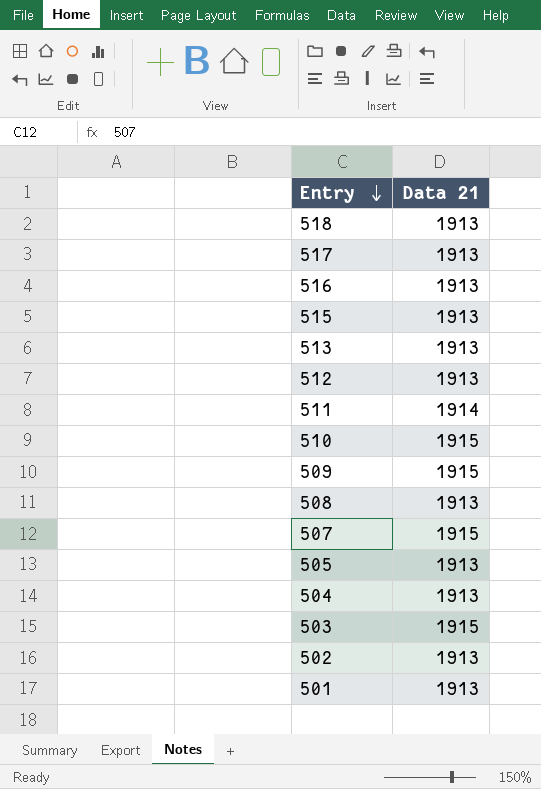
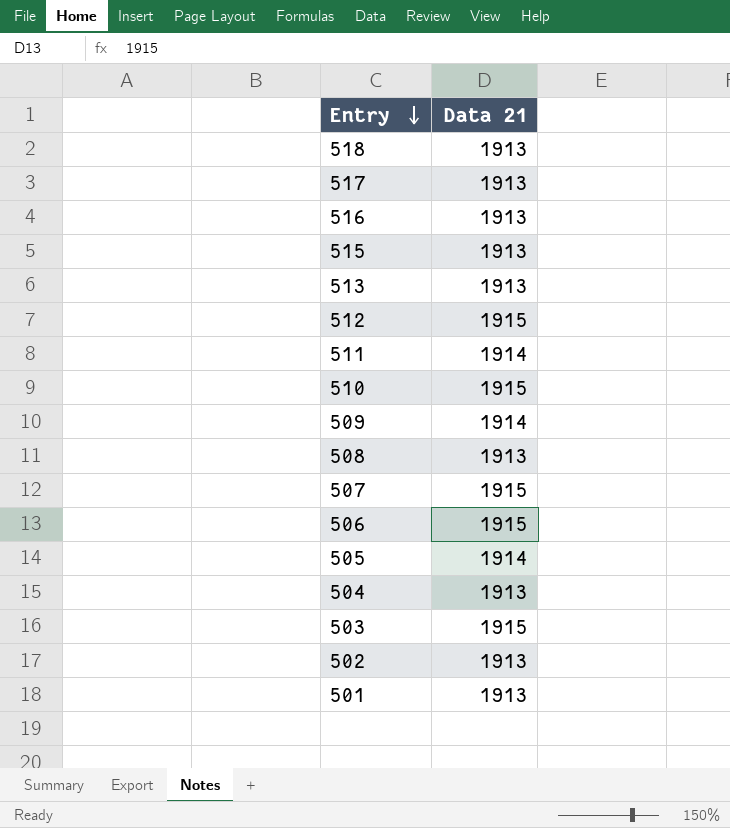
512 | Data 21: 1913 -> 1915
509 | Data 21: 1915 -> 1914
row 506: none -> 1915
505 | Data 21: 1913 -> 1914

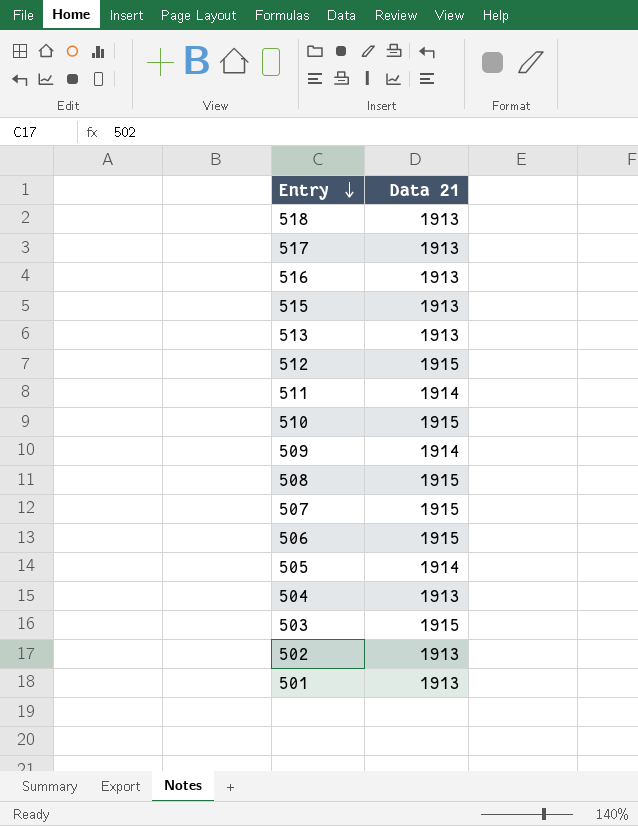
508 | Data 21: 1913 -> 1915

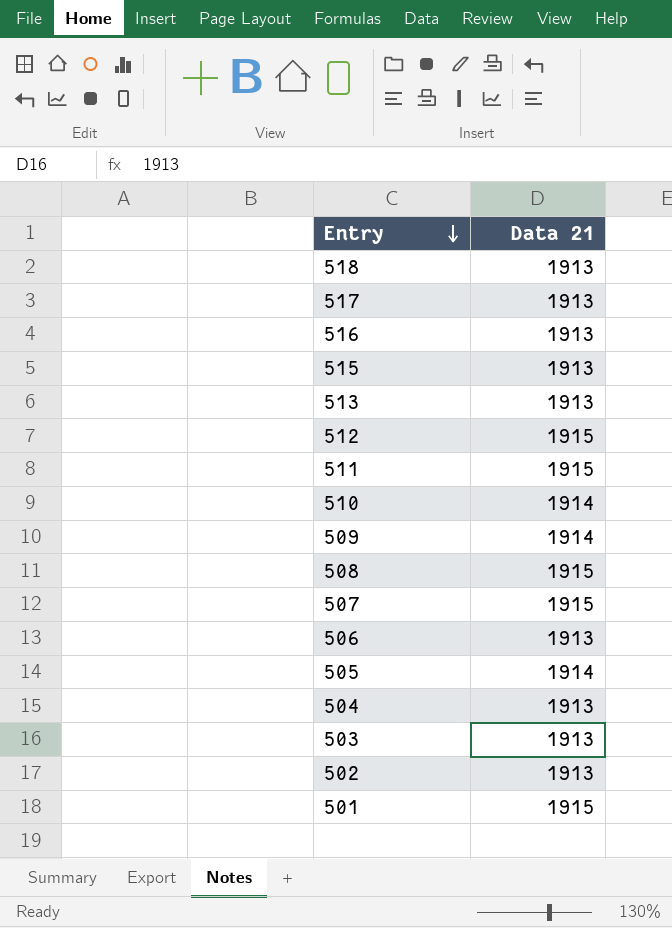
511 | Data 21: 1914 -> 1915
510 | Data 21: 1915 -> 1914
506 | Data 21: 1915 -> 1913
503 | Data 21: 1915 -> 1913
501 | Data 21: 1913 -> 1915

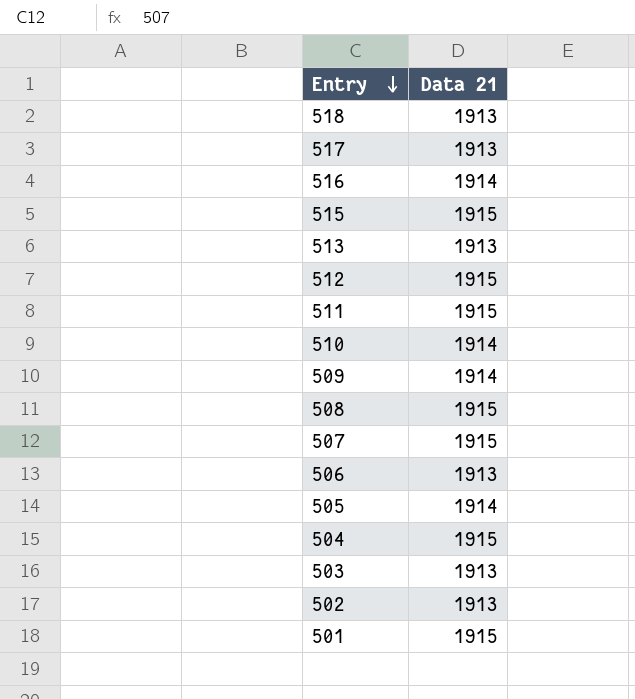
516 | Data 21: 1913 -> 1914
515 | Data 21: 1913 -> 1915
504 | Data 21: 1913 -> 1915

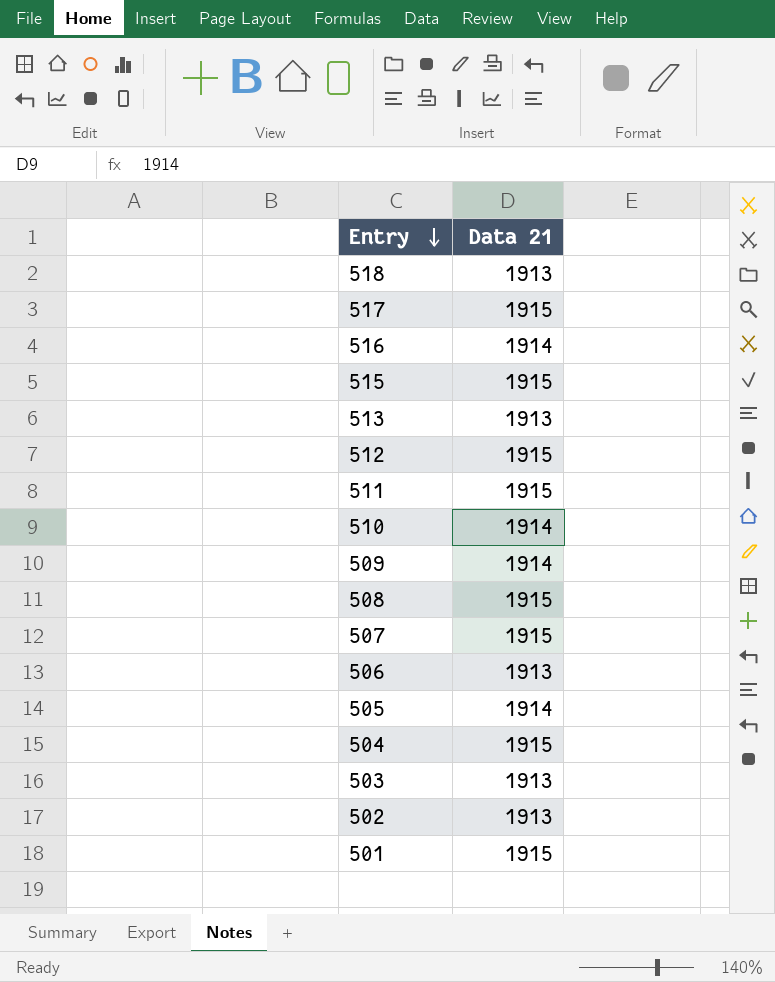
517 | Data 21: 1913 -> 1915

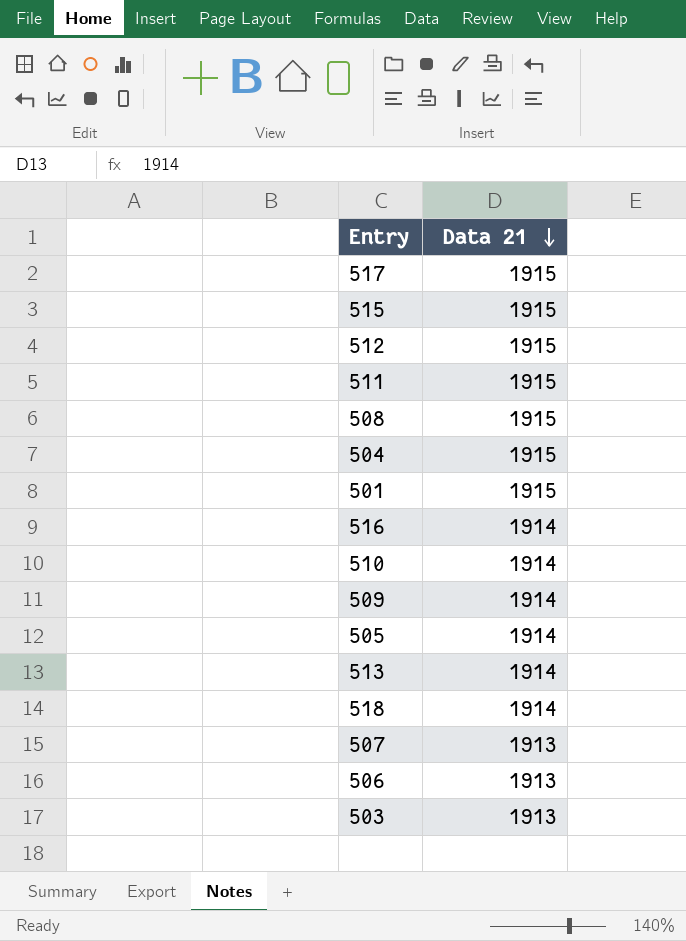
row order: Entry descending -> Data 21 descending
row 502: 1913 -> none
513 | Data 21: 1913 -> 1914
518 | Data 21: 1913 -> 1914
507 | Data 21: 1915 -> 1913

